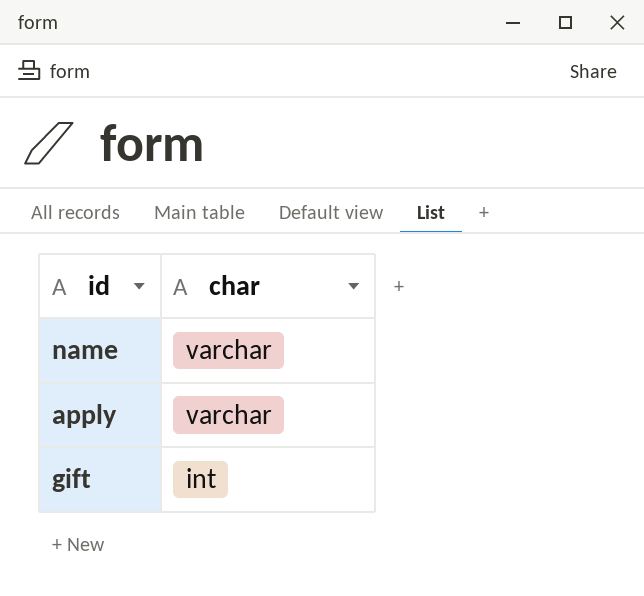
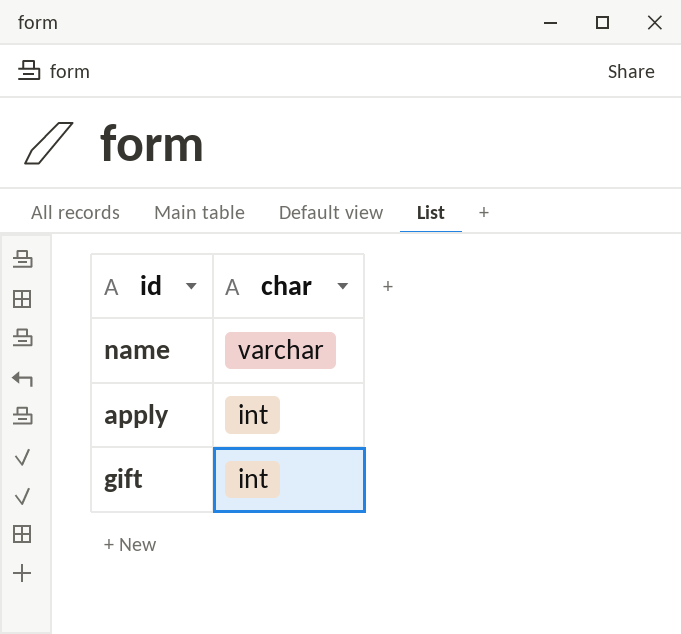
apply | char: varchar -> int

